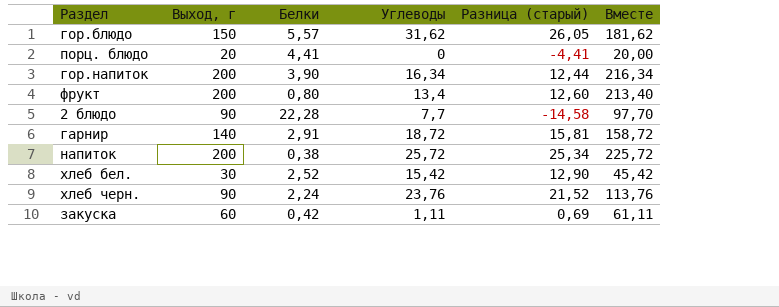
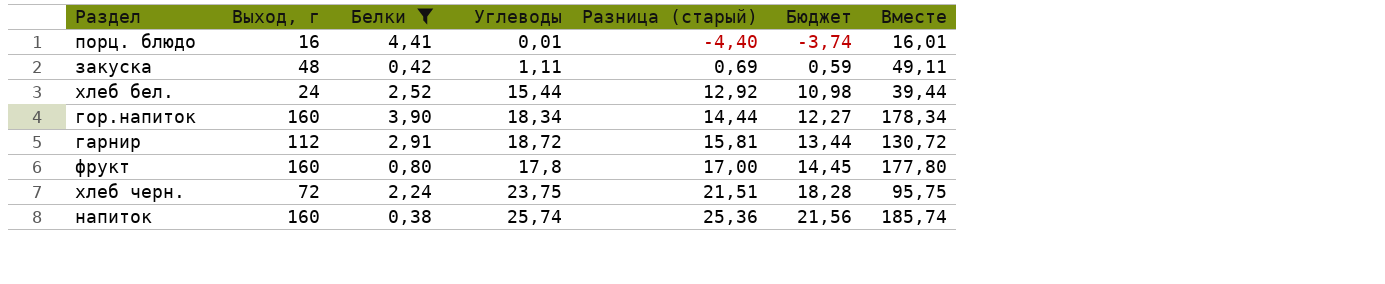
filter: none -> Белки <= 4,41
row order: none -> Разница (старый) ascending
column Бюджет | formula: none -> [Разница (старый)] * 0,85
порц. блюдо | Выход, г: 20 -> 16
порц. блюдо | Углеводы: 0 -> 0,01
порц. блюдо | Разница (старый): -4,41 -> -4,40
порц. блюдо | Вместе: 20,00 -> 16,01
закуска | Выход, г: 60 -> 48
закуска | Вместе: 61,11 -> 49,11
хлеб бел. | Выход, г: 30 -> 24
хлеб бел. | Углеводы: 15,42 -> 15,44
хлеб бел. | Разница (старый): 12,90 -> 12,92
хлеб бел. | Вместе: 45,42 -> 39,44
гор.напиток | Выход, г: 200 -> 160
гор.напиток | Углеводы: 16,34 -> 18,34
гор.напиток | Разница (старый): 12,44 -> 14,44
гор.напиток | Вместе: 216,34 -> 178,34
гарнир | Выход, г: 140 -> 112
гарнир | Вместе: 158,72 -> 130,72
фрукт | Выход, г: 200 -> 160
фрукт | Углеводы: 13,4 -> 17,8
фрукт | Разница (старый): 12,60 -> 17,00
фрукт | Вместе: 213,40 -> 177,80
хлеб черн. | Выход, г: 90 -> 72
хлеб черн. | Углеводы: 23,76 -> 23,75
хлеб черн. | Разница (старый): 21,52 -> 21,51
хлеб черн. | Вместе: 113,76 -> 95,75
напиток | Выход, г: 200 -> 160
напиток | Углеводы: 25,72 -> 25,74
напиток | Разница (старый): 25,34 -> 25,36
напиток | Вместе: 225,72 -> 185,74

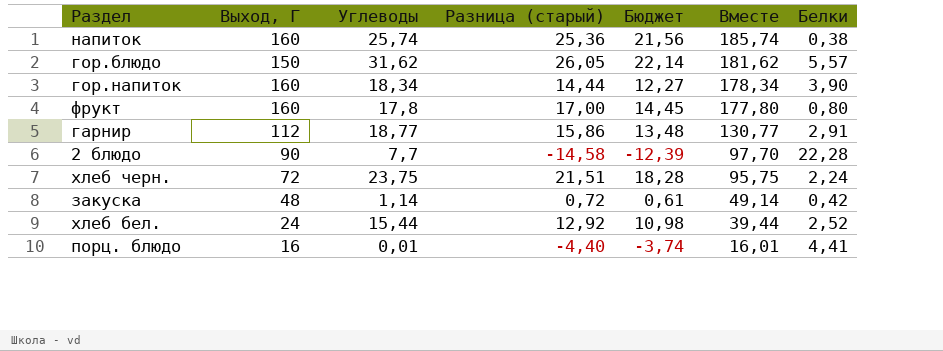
filter: Белки <= 4,41 -> none
row order: Разница (старый) ascending -> Вместе descending
column name: Выход, г -> Выход, Г
column Белки | position: 3 -> 7
гарнир | Углеводы: 18,72 -> 18,77
гарнир | Разница (старый): 15,81 -> 15,86
гарнир | Бюджет: 13,44 -> 13,48
гарнир | Вместе: 130,72 -> 130,77
закуска | Углеводы: 1,11 -> 1,14
закуска | Разница (старый): 0,69 -> 0,72
закуска | Бюджет: 0,59 -> 0,61
закуска | Вместе: 49,11 -> 49,14

